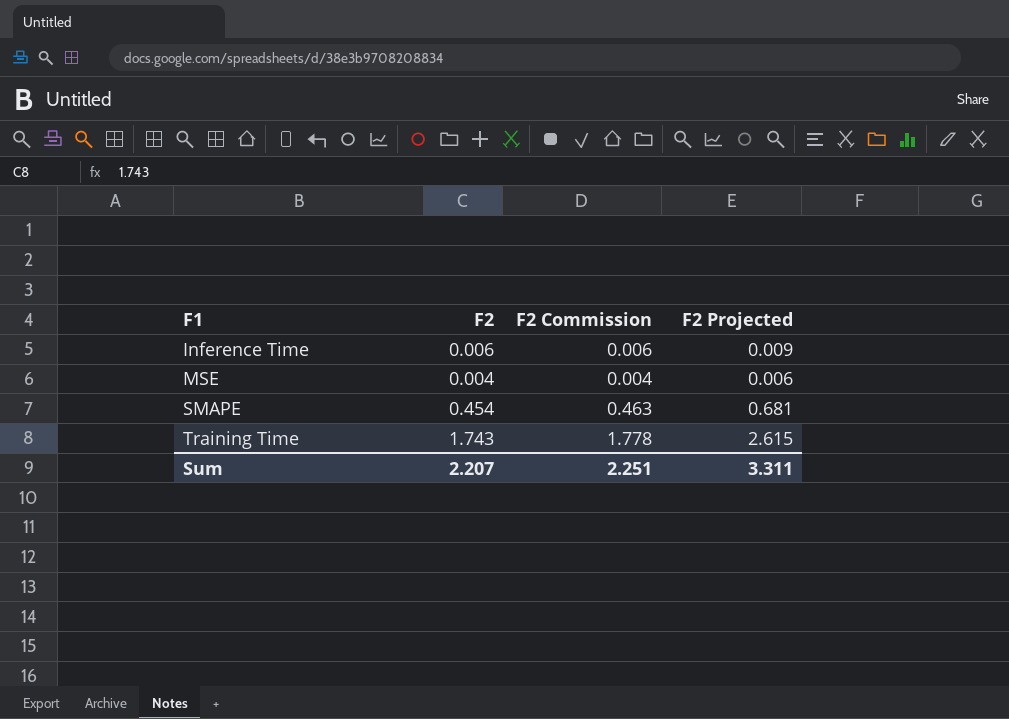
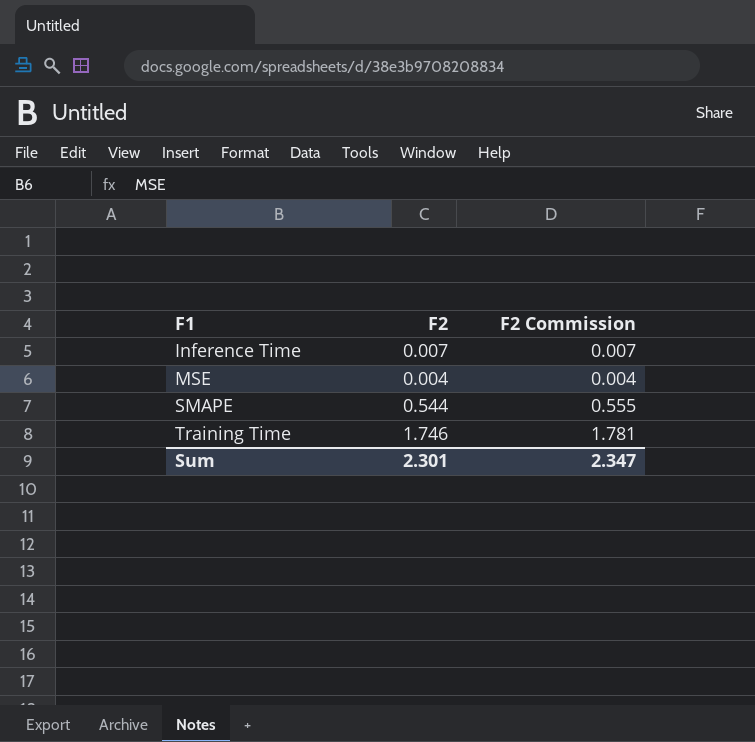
column F2 Projected | formula: [F2] * 1.5 -> none
Inference Time | F2: 0.006 -> 0.007
Inference Time | F2 Commission: 0.006 -> 0.007
SMAPE | F2: 0.454 -> 0.544
SMAPE | F2 Commission: 0.463 -> 0.555
Training Time | F2: 1.743 -> 1.746
Training Time | F2 Commission: 1.778 -> 1.781
Sum | F2: 2.207 -> 2.301
Sum | F2 Commission: 2.251 -> 2.347

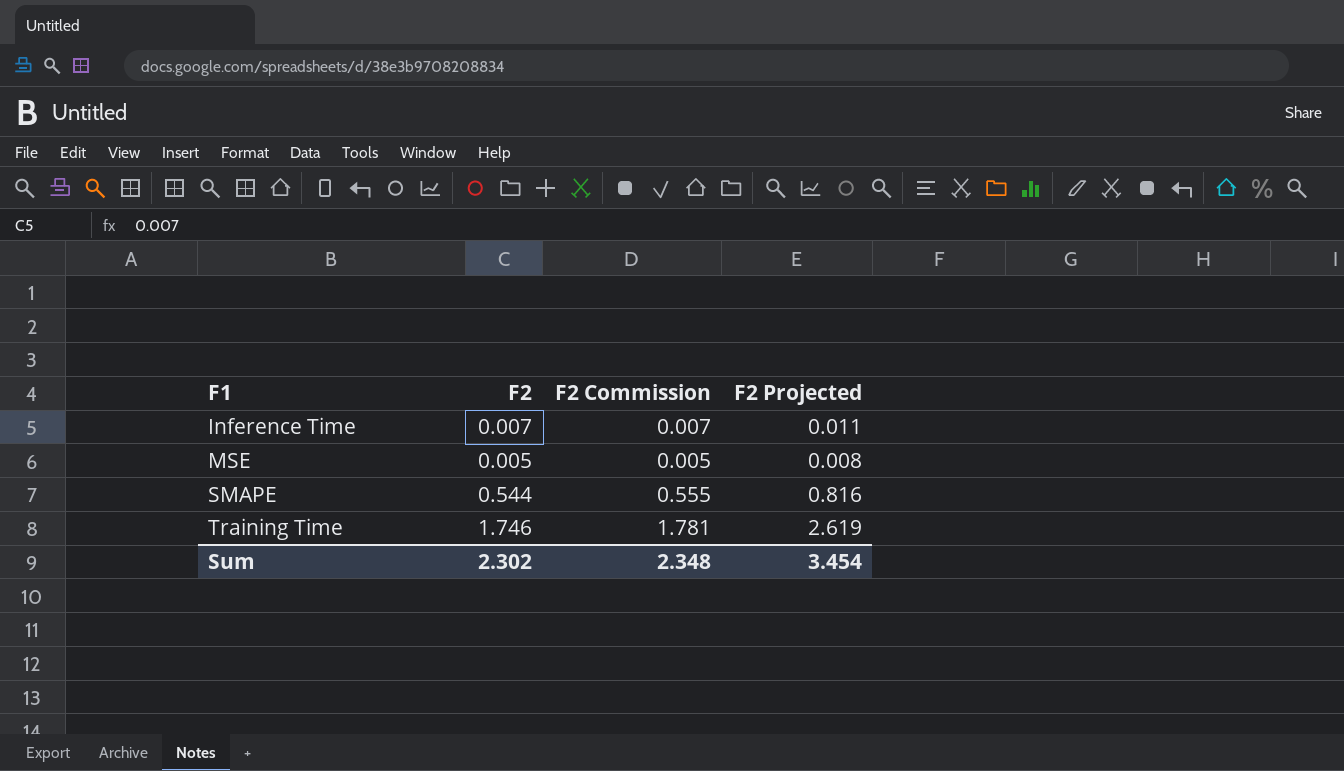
column F2 Projected | formula: none -> [F2] * 1.5
MSE | F2: 0.004 -> 0.005
MSE | F2 Commission: 0.004 -> 0.005
Sum | F2: 2.301 -> 2.302
Sum | F2 Commission: 2.347 -> 2.348

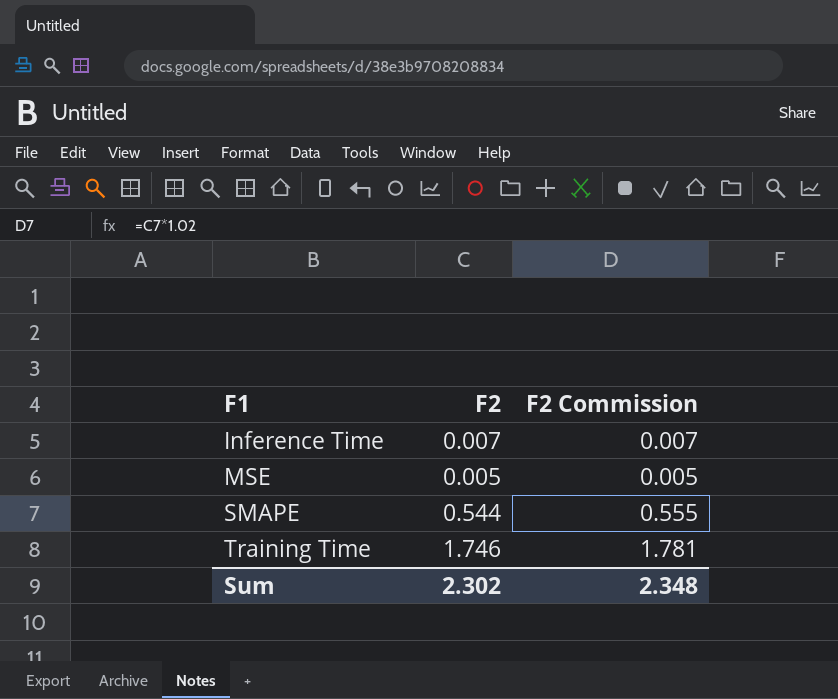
column F2 Projected | formula: [F2] * 1.5 -> none

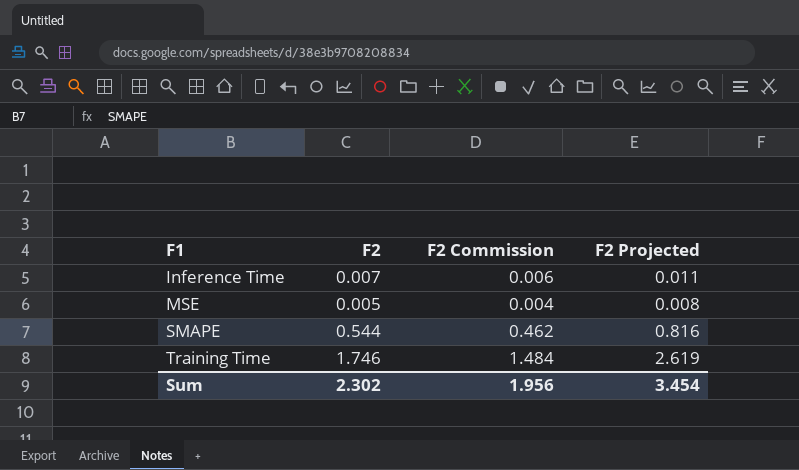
column F2 Commission | formula: [F2] * 1.02 -> [F2] * 0.85
column F2 Projected | formula: none -> [F2] * 1.5
Sum | F2 Commission: 2.348 -> 1.956

